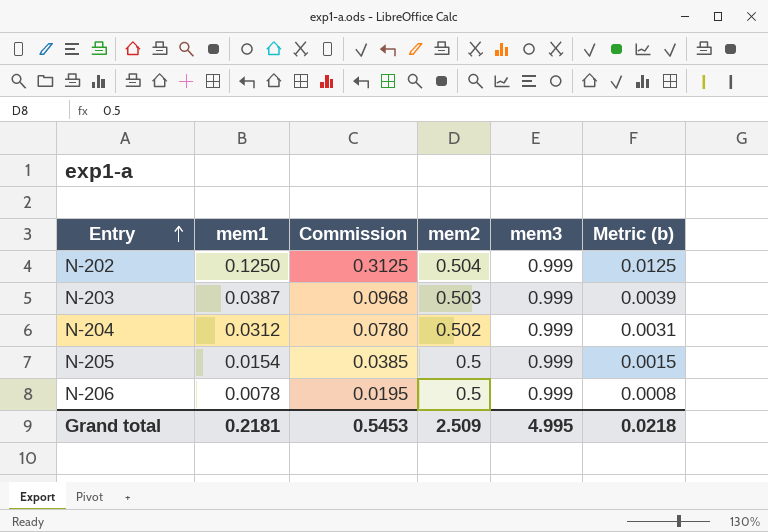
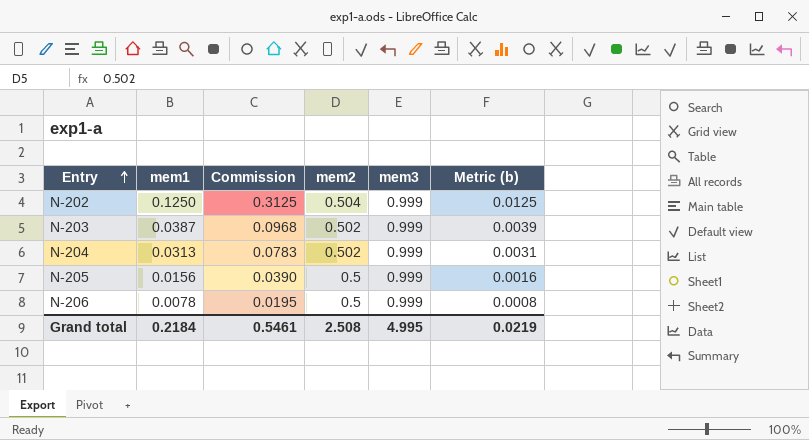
N-203 | mem2: 0.503 -> 0.502
N-204 | mem1: 0.0312 -> 0.0313
N-204 | Commission: 0.0780 -> 0.0783
N-205 | mem1: 0.0154 -> 0.0156
N-205 | Commission: 0.0385 -> 0.0390
N-205 | Metric (b): 0.0015 -> 0.0016
Grand total | mem1: 0.2181 -> 0.2184
Grand total | Commission: 0.5453 -> 0.5461
Grand total | mem2: 2.509 -> 2.508
Grand total | Metric (b): 0.0218 -> 0.0219

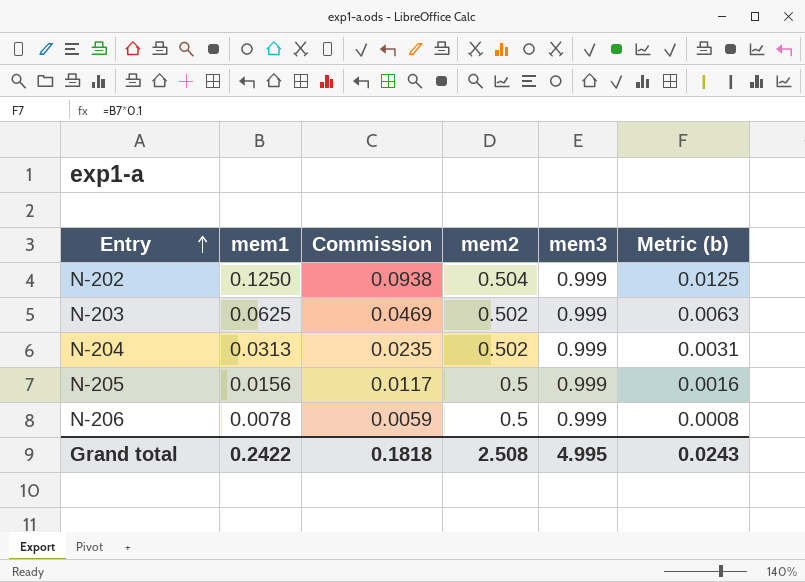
column Commission | formula: [mem1] * 2.5 -> [mem1] * 0.75
N-203 | mem1: 0.0387 -> 0.0625
N-203 | Metric (b): 0.0039 -> 0.0063
Grand total | mem1: 0.2184 -> 0.2422
Grand total | Commission: 0.5461 -> 0.1818
Grand total | Metric (b): 0.0219 -> 0.0243

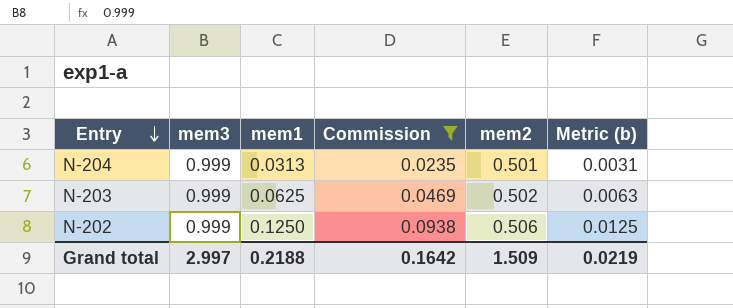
filter: none -> Commission >= 0.0235
row order: Entry ascending -> Entry descending
column mem3 | position: 5 -> 2
N-204 | mem2: 0.502 -> 0.501
N-202 | mem2: 0.504 -> 0.506
Grand total | mem3: 4.995 -> 2.997
Grand total | mem1: 0.2422 -> 0.2188
Grand total | Commission: 0.1818 -> 0.1642
Grand total | mem2: 2.508 -> 1.509
Grand total | Metric (b): 0.0243 -> 0.0219

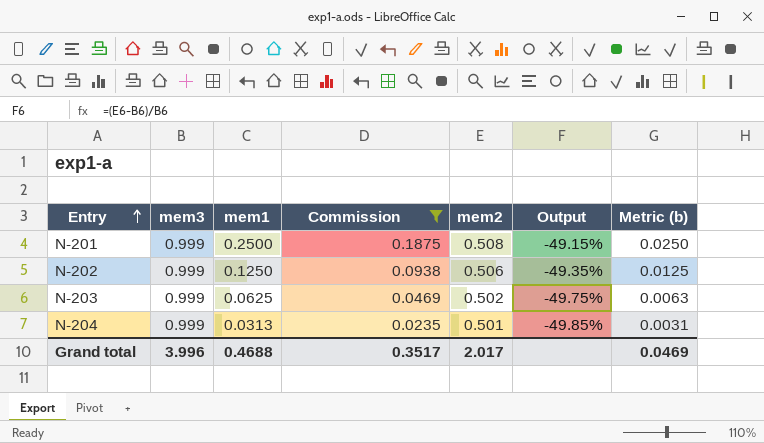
row order: Entry descending -> Entry ascending
column Output | formula: none -> ([mem2] - [mem3]) / [mem3]
row N-201: none -> 0.999 | 0.2500 | 0.1875 | 0.508 | -49.15% | 0.0250
Grand total | mem3: 2.997 -> 3.996
Grand total | mem1: 0.2188 -> 0.4688
Grand total | Commission: 0.1642 -> 0.3517
Grand total | mem2: 1.509 -> 2.017
Grand total | Metric (b): 0.0219 -> 0.0469

